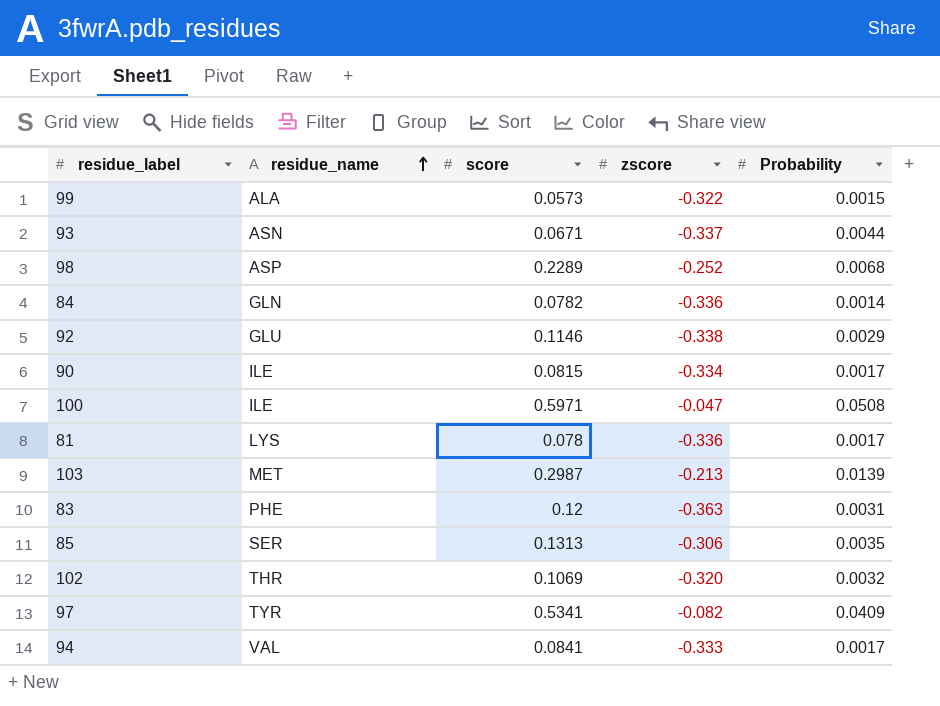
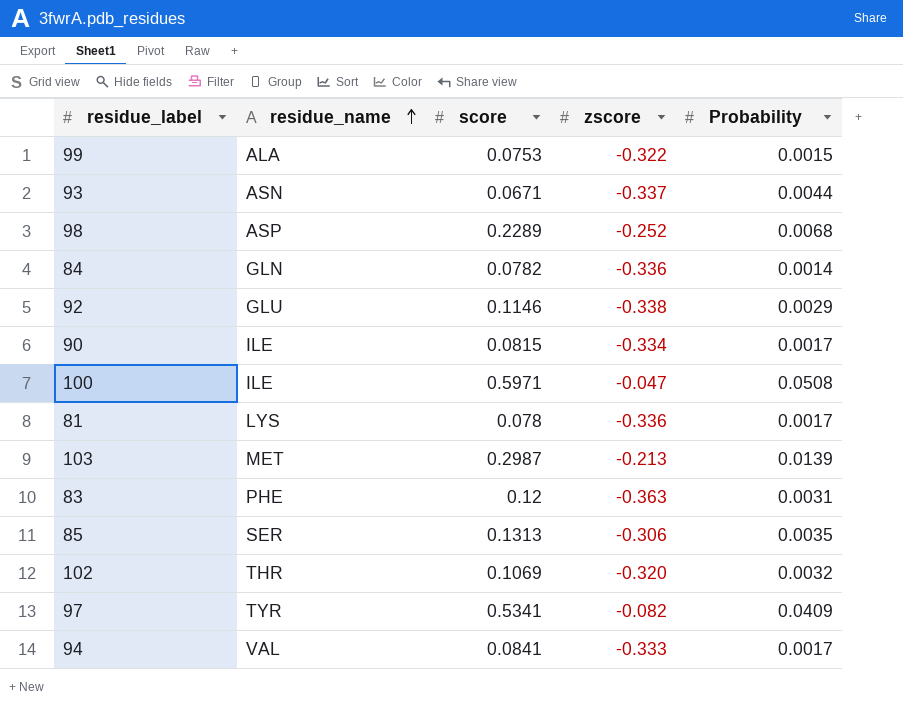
99 | score: 0.0573 -> 0.0753

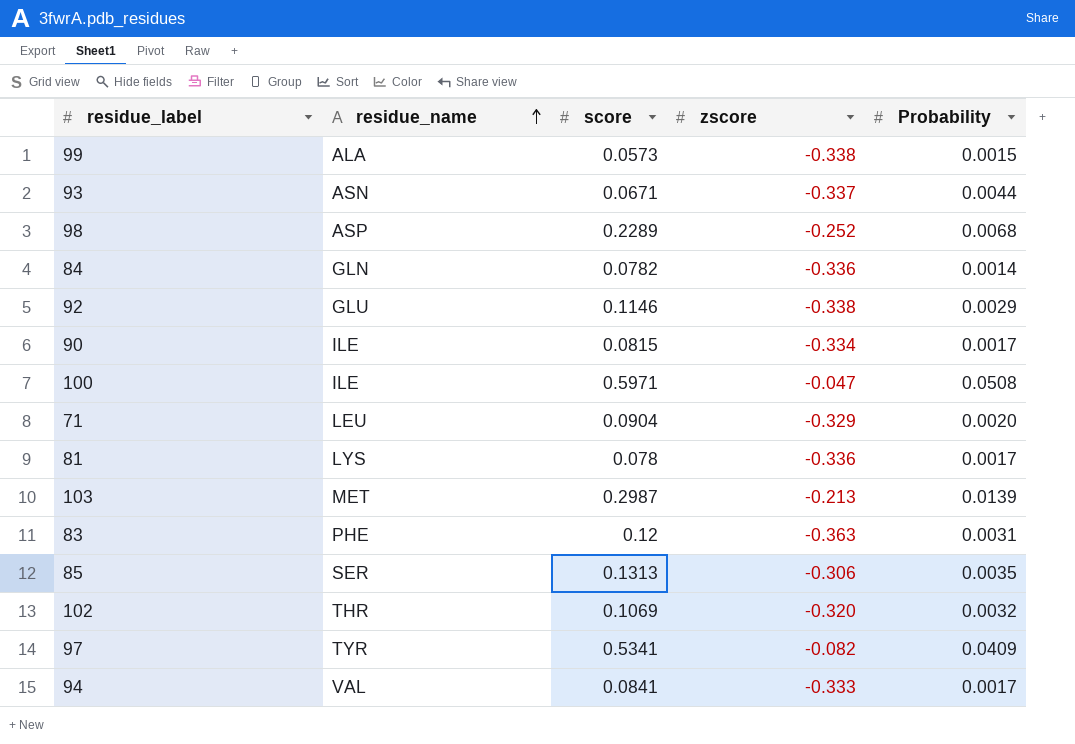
99 | score: 0.0753 -> 0.0573
99 | zscore: -0.322 -> -0.338
row 71: none -> LEU | 0.0904 | -0.329 | 0.0020

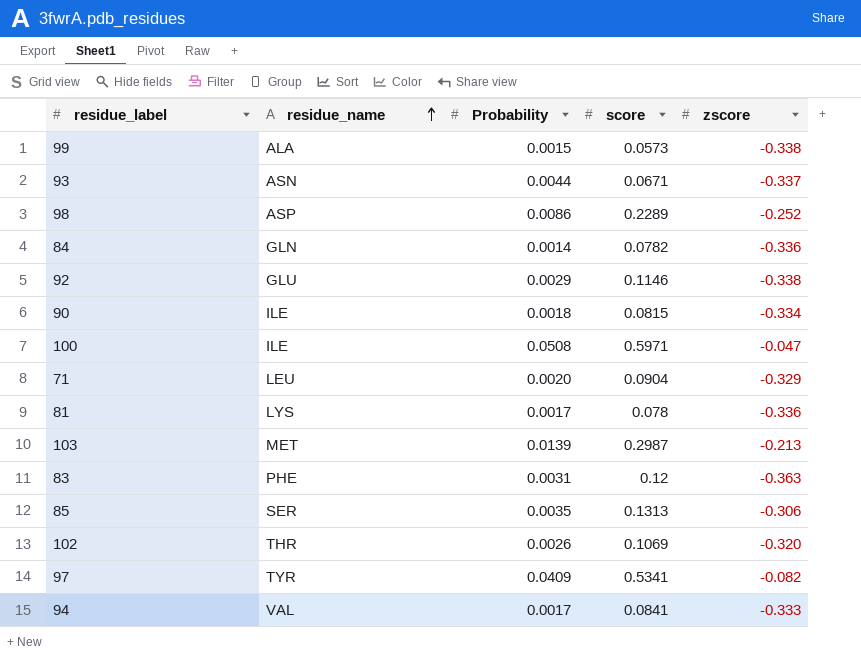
column Probability | position: 5 -> 3
98 | Probability: 0.0068 -> 0.0086
90 | Probability: 0.0017 -> 0.0018
102 | Probability: 0.0032 -> 0.0026

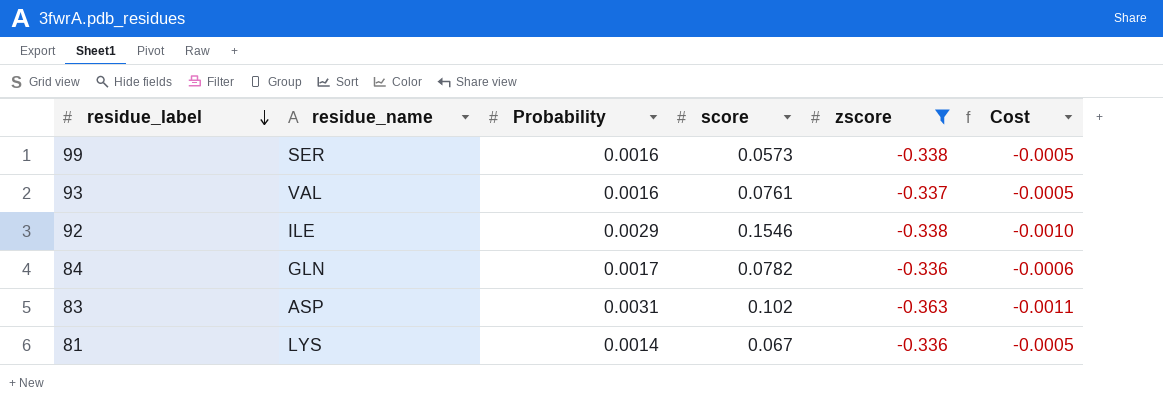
filter: none -> zscore <= -0.336
row order: residue_name ascending -> residue_label descending
column Cost | formula: none -> [Probability] * [zscore]
99 | residue_name: ALA -> SER
99 | Probability: 0.0015 -> 0.0016
93 | residue_name: ASN -> VAL
93 | Probability: 0.0044 -> 0.0016
93 | score: 0.0671 -> 0.0761
92 | residue_name: GLU -> ILE
92 | score: 0.1146 -> 0.1546
84 | Probability: 0.0014 -> 0.0017
83 | residue_name: PHE -> ASP
83 | score: 0.12 -> 0.102
81 | Probability: 0.0017 -> 0.0014
81 | score: 0.078 -> 0.067

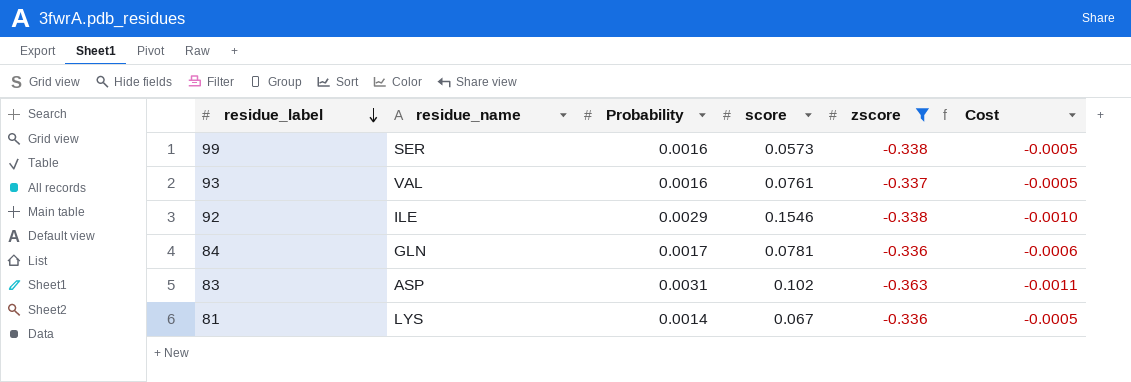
84 | score: 0.0782 -> 0.0781

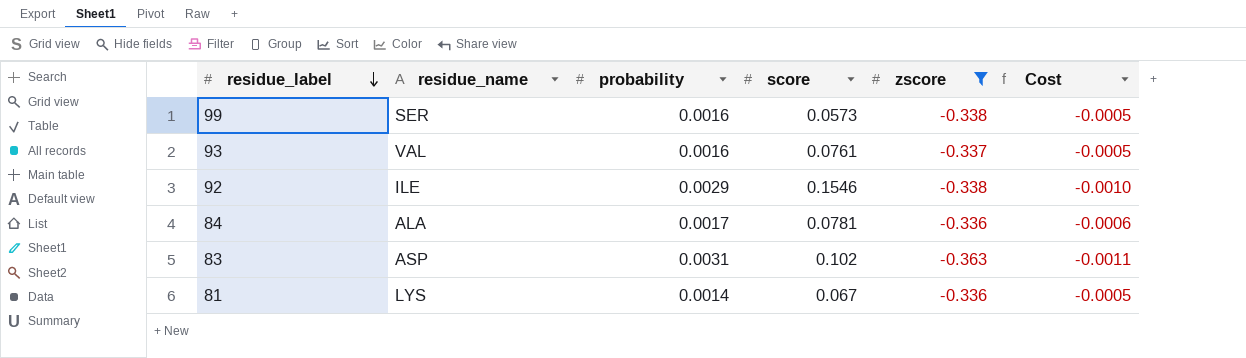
column name: Probability -> probability
84 | residue_name: GLN -> ALA

